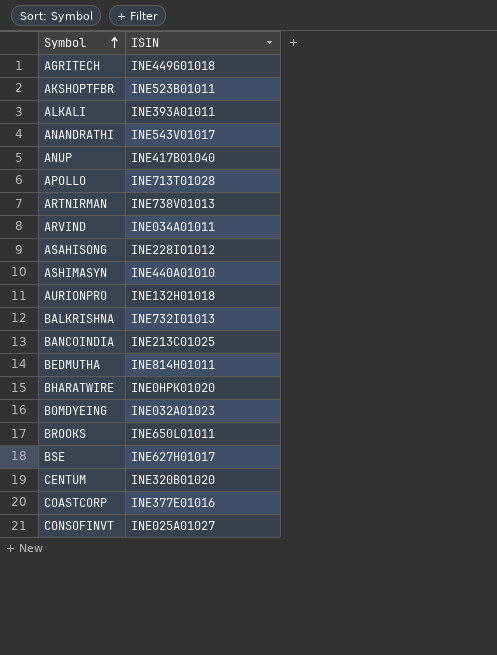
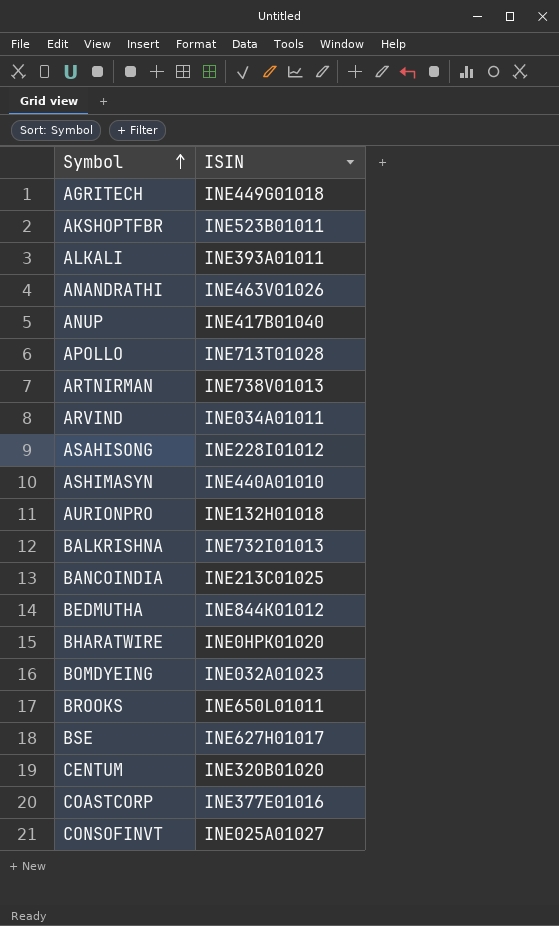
ANANDRATHI | ISIN: INE543V01017 -> INE463V01026
BEDMUTHA | ISIN: INE814H01011 -> INE844K01012

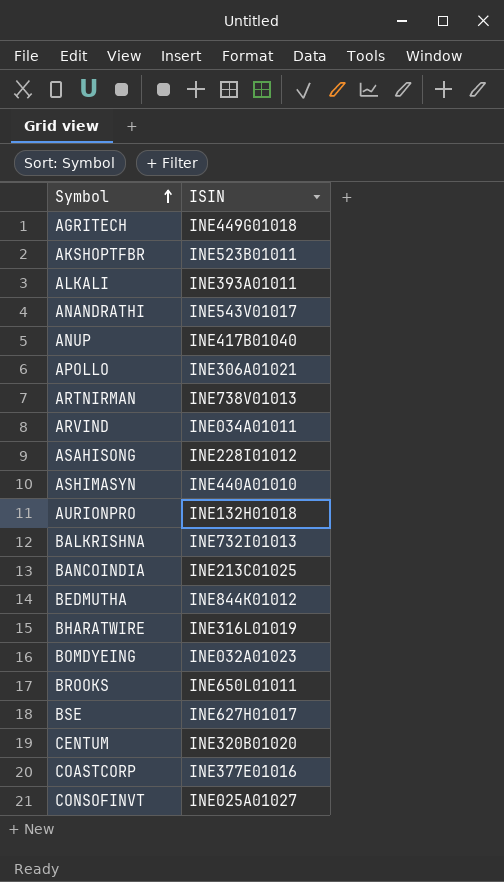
ANANDRATHI | ISIN: INE463V01026 -> INE543V01017
APOLLO | ISIN: INE713T01028 -> INE306A01021
BHARATWIRE | ISIN: INE0HPK01020 -> INE316L01019

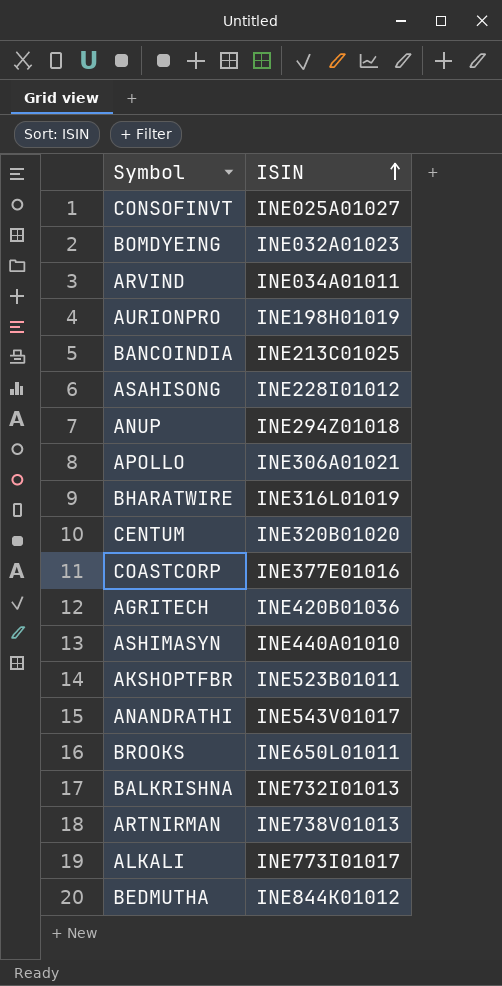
row order: Symbol ascending -> ISIN ascending
row BSE: INE627H01017 -> none
AURIONPRO | ISIN: INE132H01018 -> INE198H01019
ANUP | ISIN: INE417B01040 -> INE294Z01018
AGRITECH | ISIN: INE449G01018 -> INE420B01036
ALKALI | ISIN: INE393A01011 -> INE773I01017

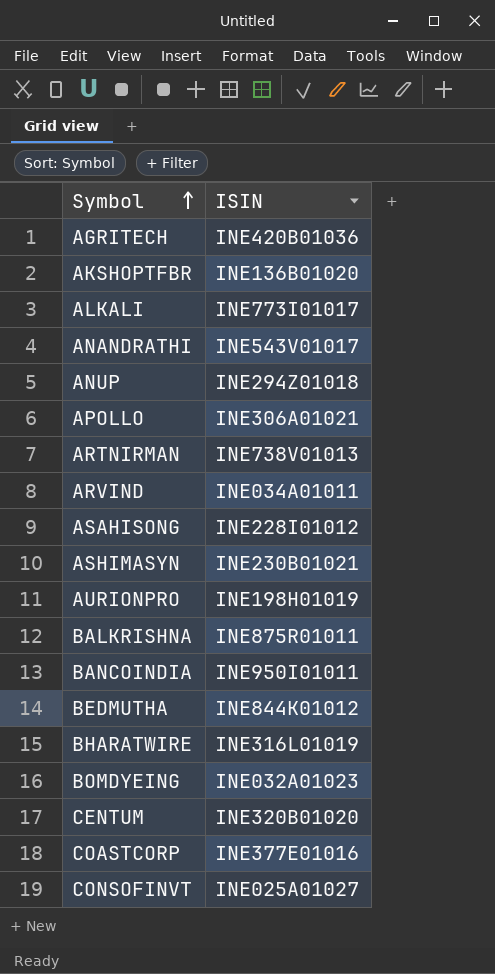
row order: ISIN ascending -> Symbol ascending
row BROOKS: INE650L01011 -> none
AKSHOPTFBR | ISIN: INE523B01011 -> INE136B01020
ASHIMASYN | ISIN: INE440A01010 -> INE230B01021
BALKRISHNA | ISIN: INE732I01013 -> INE875R01011
BANCOINDIA | ISIN: INE213C01025 -> INE950I01011

